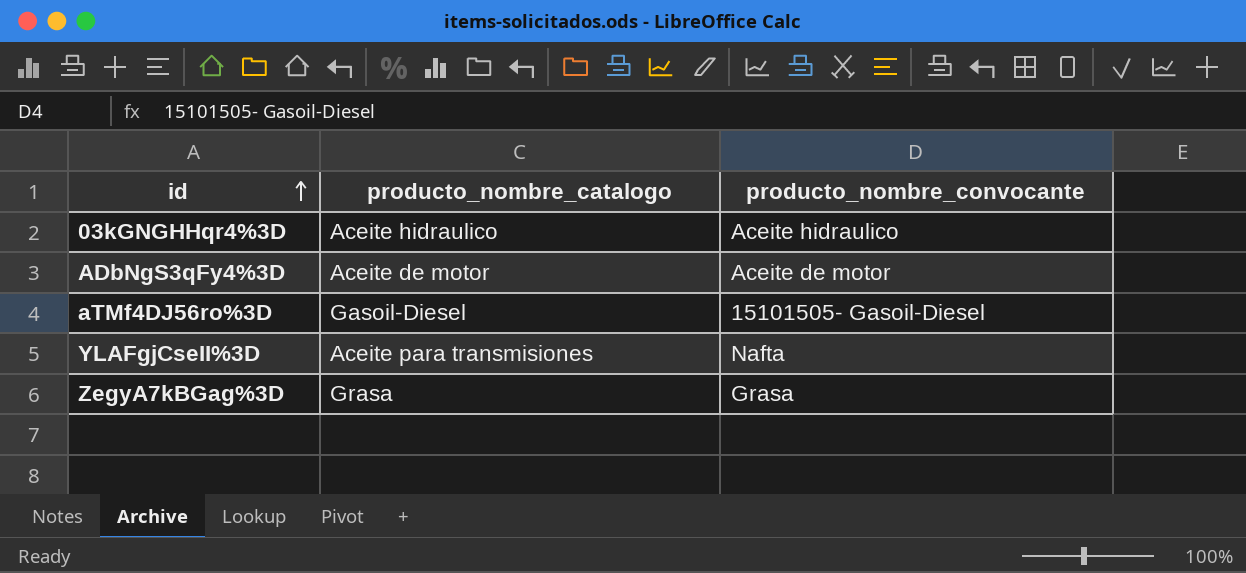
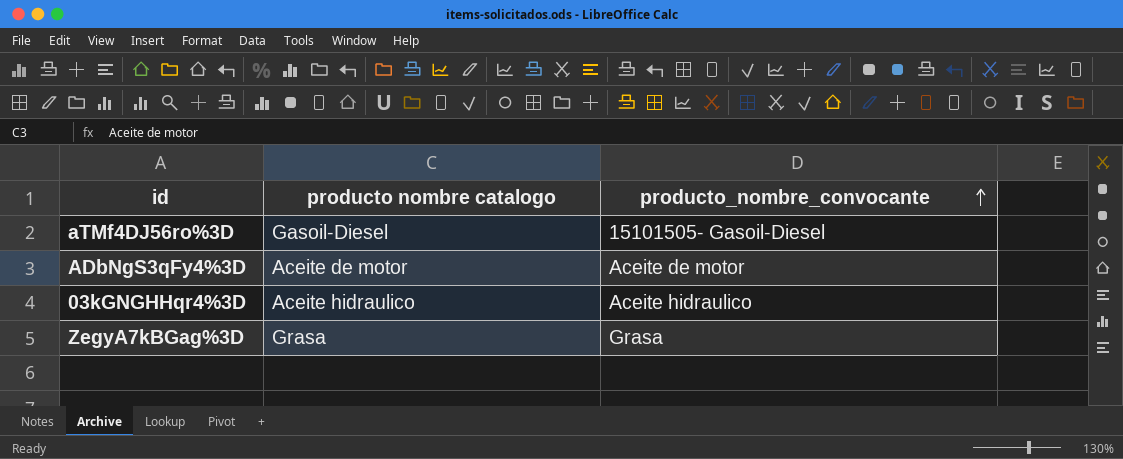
row order: id ascending -> producto_nombre_convocante ascending
column name: producto_nombre_catalogo -> producto nombre catalogo
row YLAFgjCseII%3D: Aceite para transmisiones | Nafta -> none

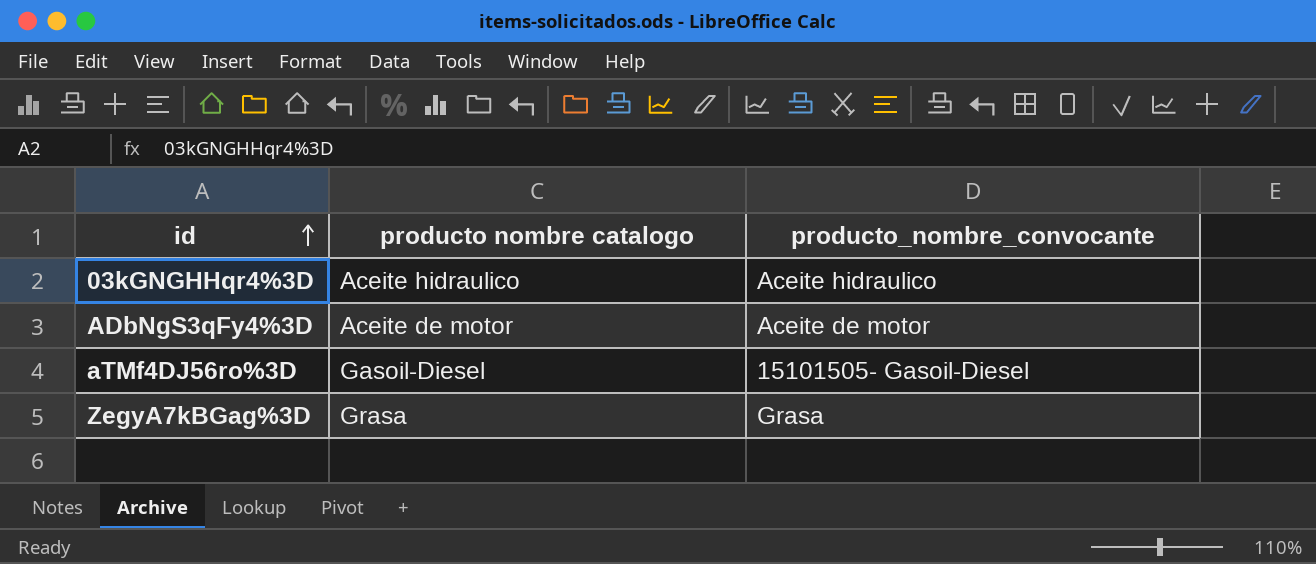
row order: producto_nombre_convocante ascending -> id ascending

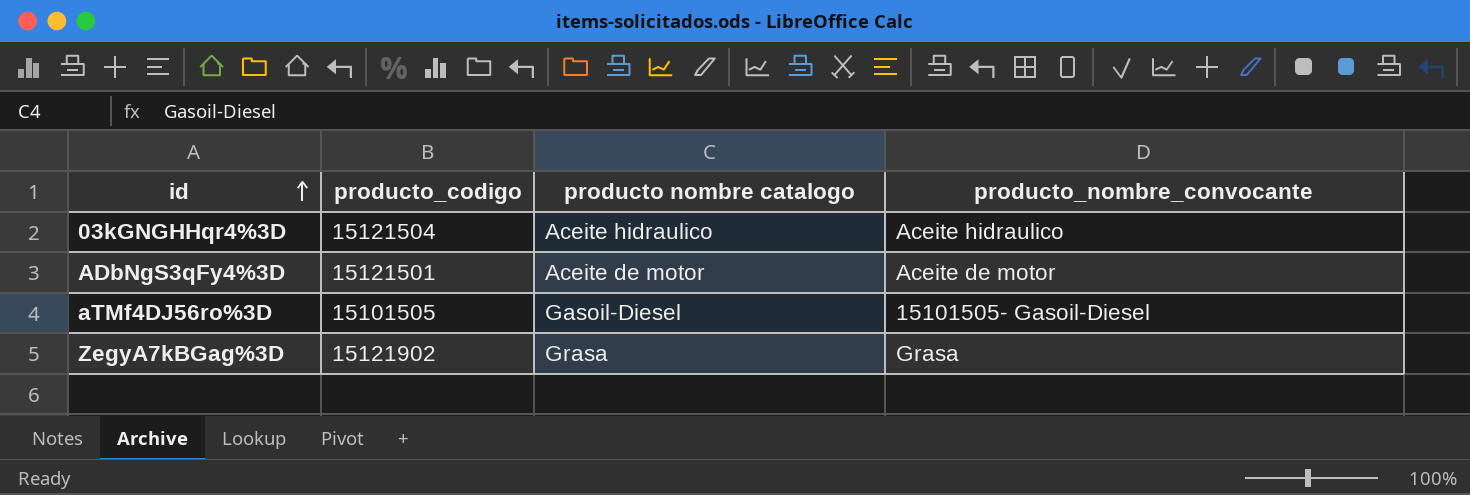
column producto_codigo | position: none -> 2

